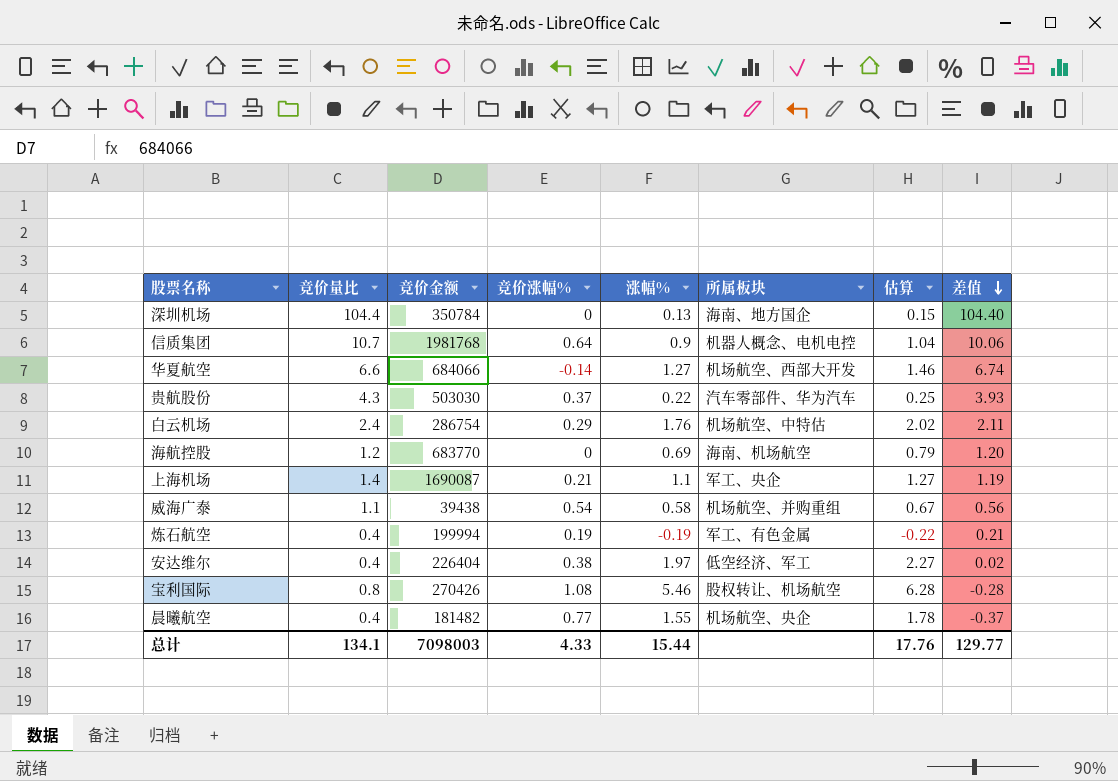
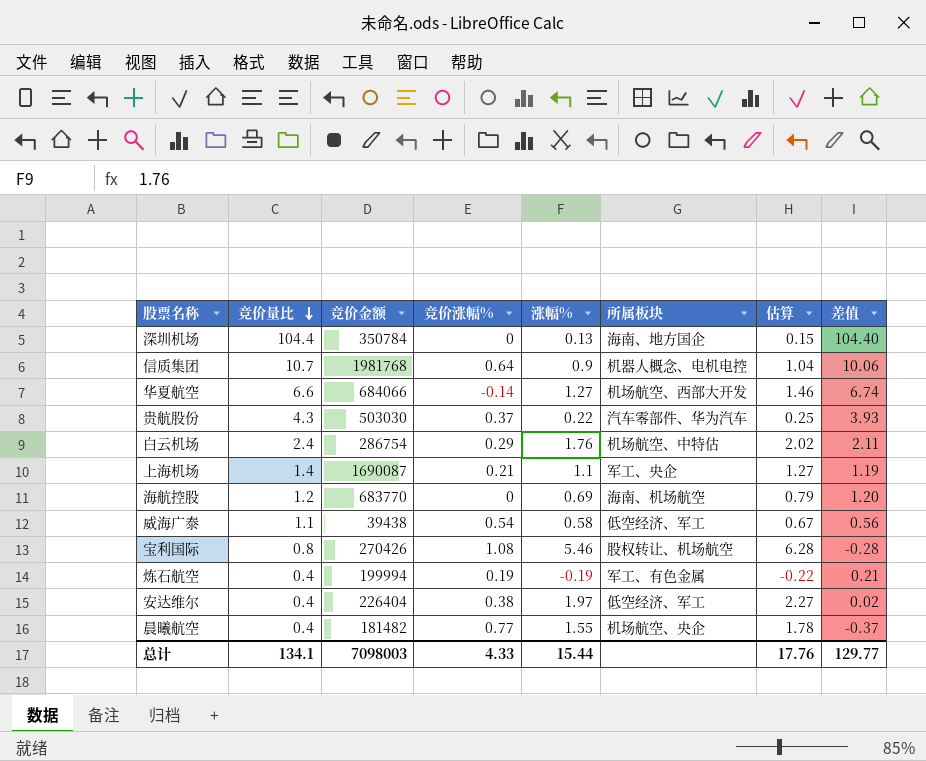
row order: 差值 descending -> 竞价量比 descending
威海广泰 | 所属板块: 机场航空、并购重组 -> 低空经济、军工

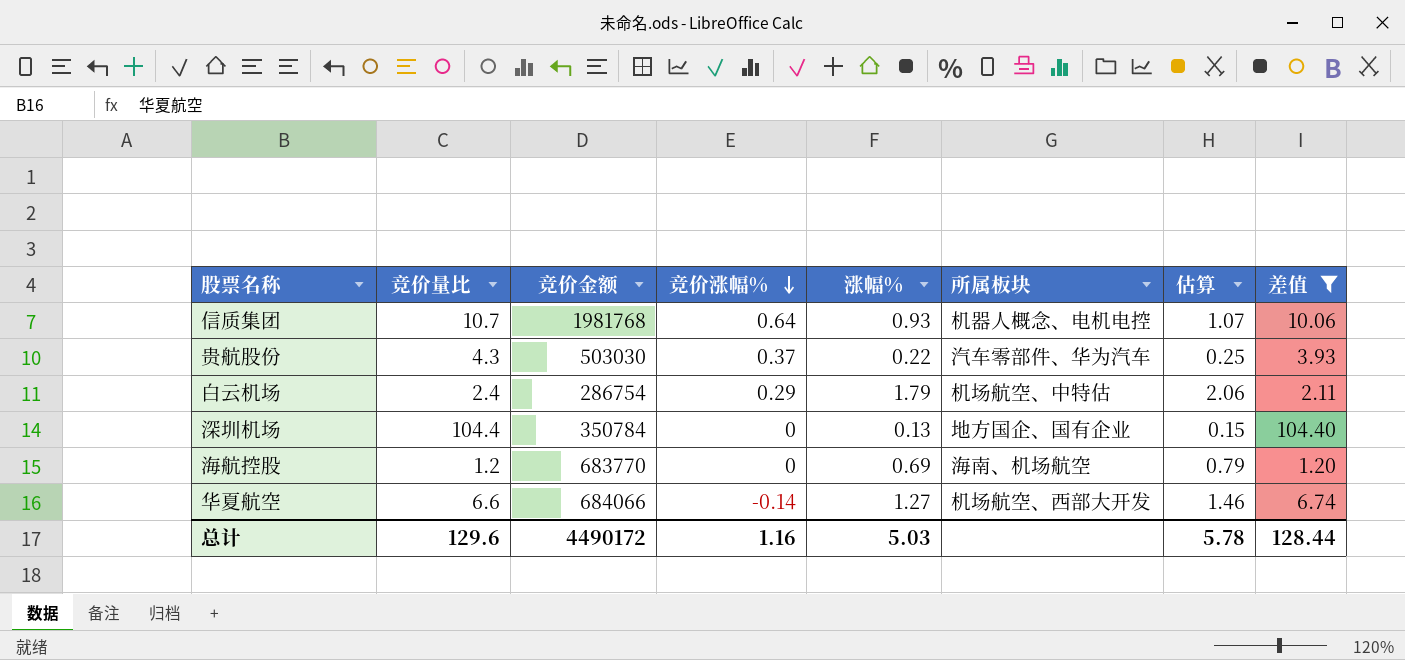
filter: none -> 差值 >= 1.20
row order: 竞价量比 descending -> 竞价涨幅% descending
信质集团 | 涨幅%: 0.9 -> 0.93
信质集团 | 估算: 1.04 -> 1.07
白云机场 | 涨幅%: 1.76 -> 1.79
白云机场 | 估算: 2.02 -> 2.06
深圳机场 | 所属板块: 海南、地方国企 -> 地方国企、国有企业
总计 | 竞价量比: 134.1 -> 129.6
总计 | 竞价金额: 7098003 -> 4490172
总计 | 竞价涨幅%: 4.33 -> 1.16
总计 | 涨幅%: 15.44 -> 5.03
总计 | 估算: 17.76 -> 5.78
总计 | 差值: 129.77 -> 128.44

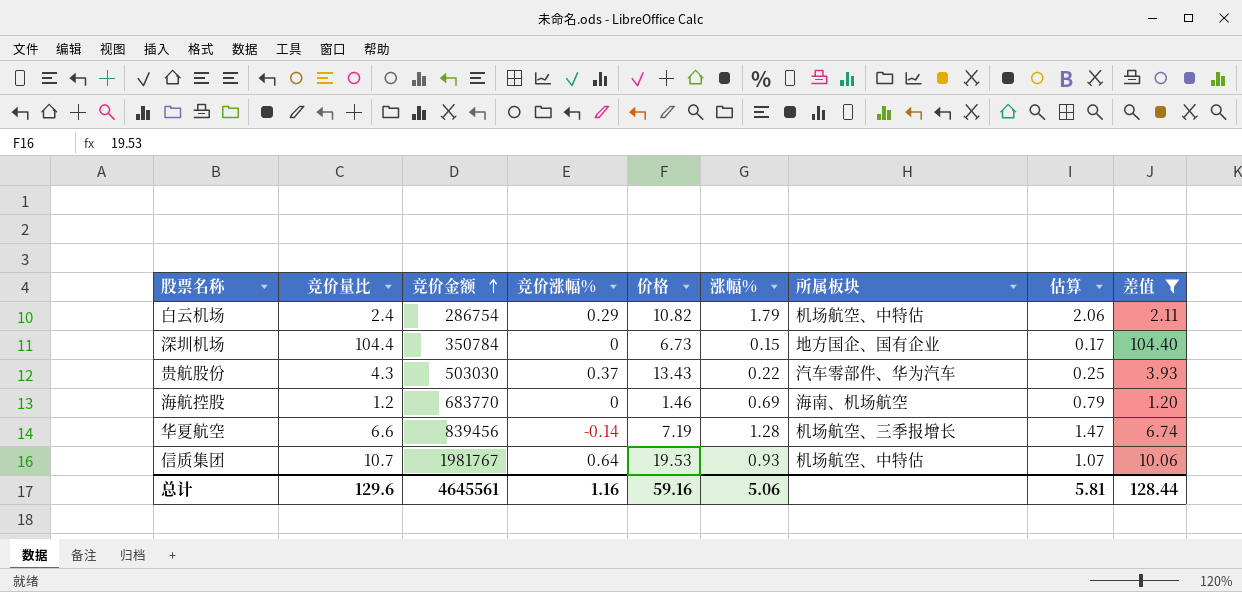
row order: 竞价涨幅% descending -> 竞价金额 ascending
column 价格 | position: none -> 5
深圳机场 | 涨幅%: 0.13 -> 0.15
深圳机场 | 估算: 0.15 -> 0.17
华夏航空 | 竞价金额: 684066 -> 839456
华夏航空 | 涨幅%: 1.27 -> 1.28
华夏航空 | 所属板块: 机场航空、西部大开发 -> 机场航空、三季报增长
华夏航空 | 估算: 1.46 -> 1.47
信质集团 | 竞价金额: 1981768 -> 1981767
信质集团 | 所属板块: 机器人概念、电机电控 -> 机场航空、中特估
总计 | 竞价金额: 4490172 -> 4645561
总计 | 涨幅%: 5.03 -> 5.06
总计 | 估算: 5.78 -> 5.81

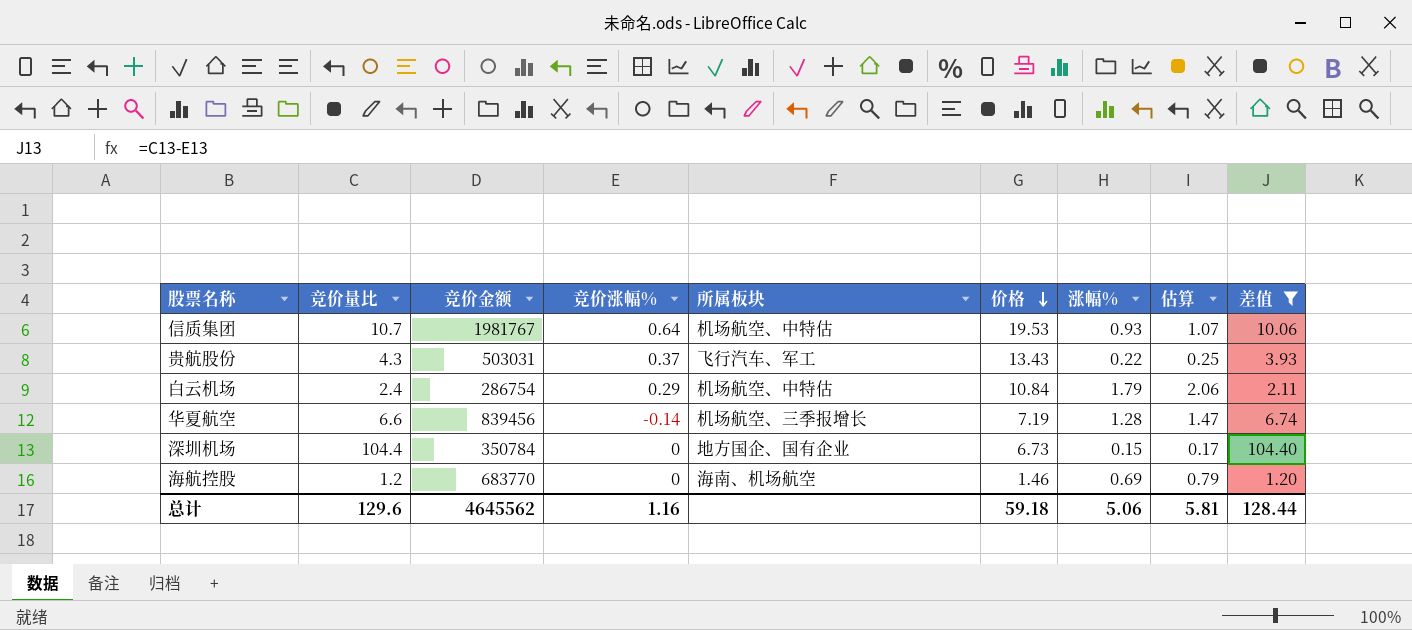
row order: 竞价金额 ascending -> 价格 descending
column 所属板块 | position: 7 -> 5
贵航股份 | 竞价金额: 503030 -> 503031
贵航股份 | 所属板块: 汽车零部件、华为汽车 -> 飞行汽车、军工
白云机场 | 价格: 10.82 -> 10.84
总计 | 竞价金额: 4645561 -> 4645562
总计 | 价格: 59.16 -> 59.18

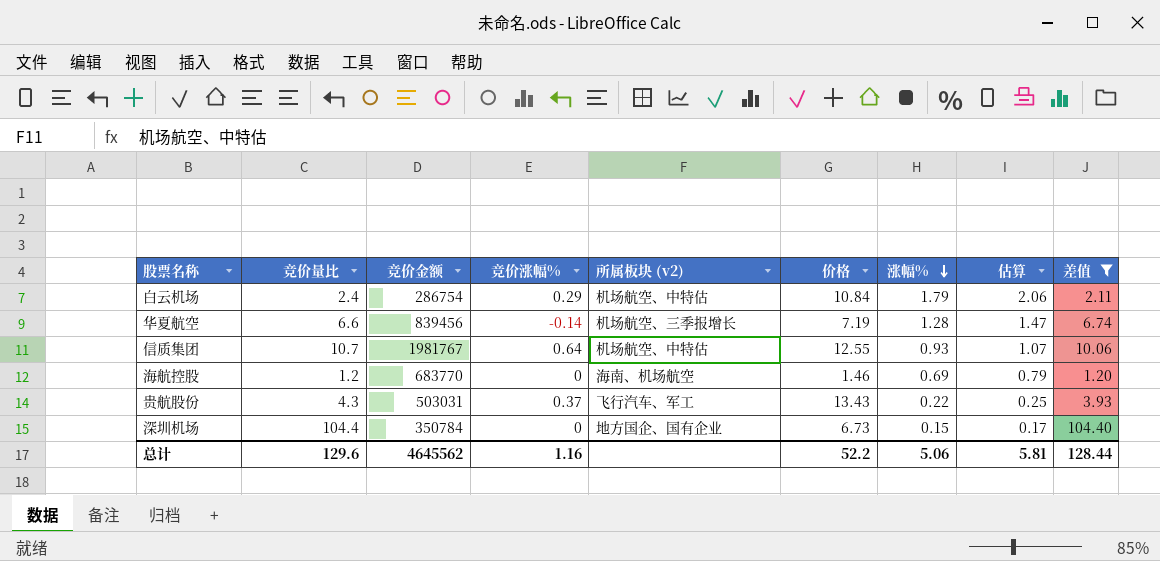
row order: 价格 descending -> 涨幅% descending
column name: 所属板块 -> 所属板块 (v2)
信质集团 | 价格: 19.53 -> 12.55
总计 | 价格: 59.18 -> 52.2

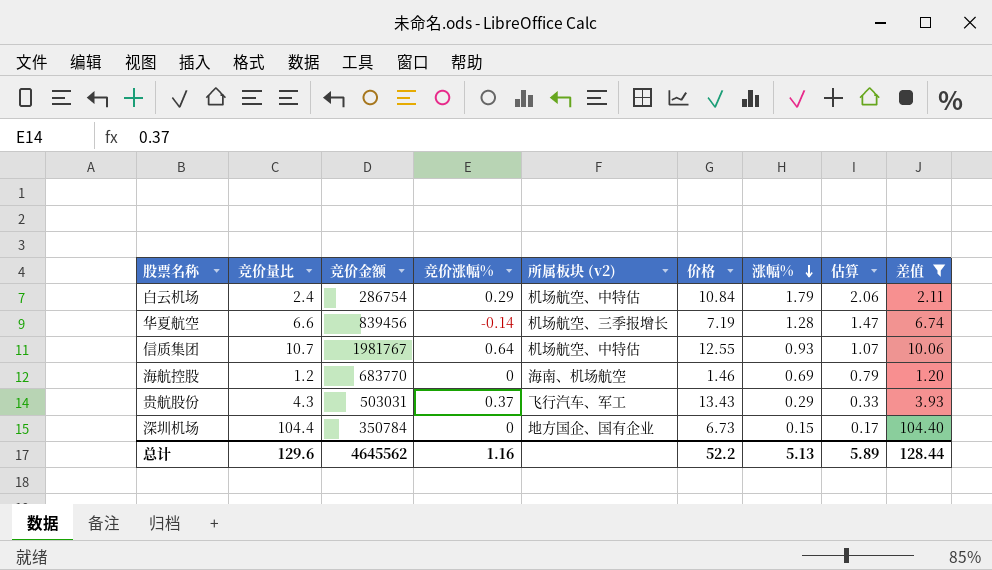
贵航股份 | 涨幅%: 0.22 -> 0.29
贵航股份 | 估算: 0.25 -> 0.33
总计 | 涨幅%: 5.06 -> 5.13
总计 | 估算: 5.81 -> 5.89

